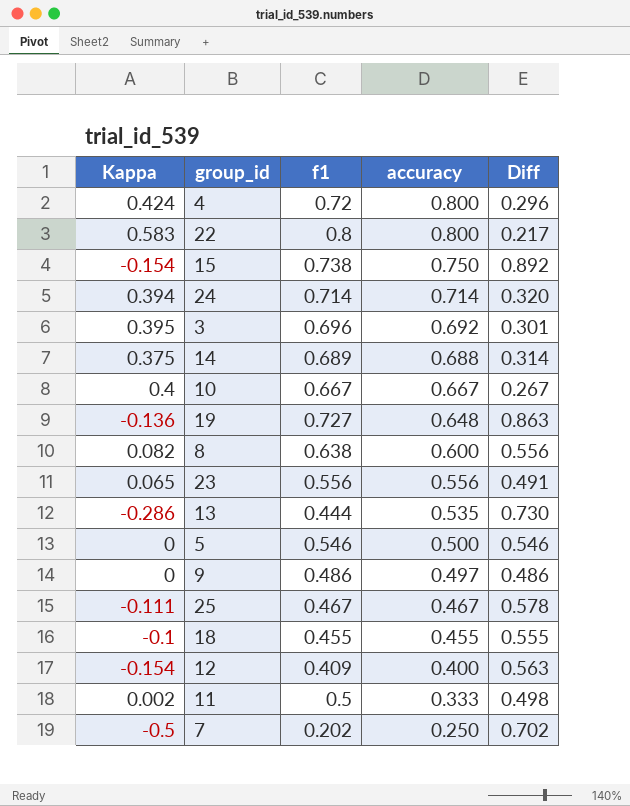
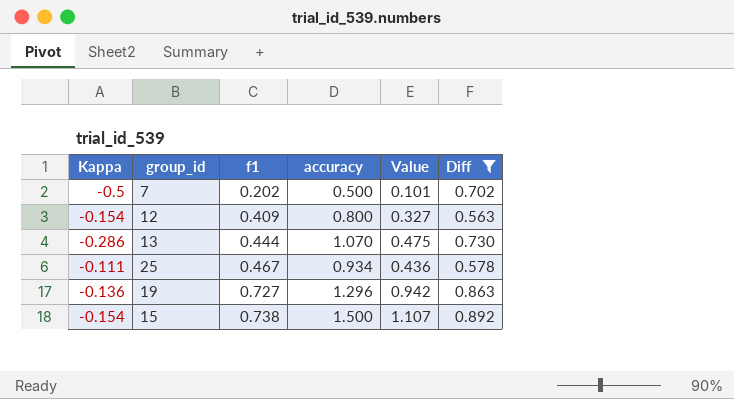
filter: none -> Diff >= 0.563
row order: accuracy descending -> f1 ascending
column Value | formula: none -> [f1] * [accuracy]
7 | accuracy: 0.250 -> 0.500
12 | accuracy: 0.400 -> 0.800
13 | accuracy: 0.535 -> 1.070
25 | accuracy: 0.467 -> 0.934
19 | accuracy: 0.648 -> 1.296
15 | accuracy: 0.750 -> 1.500

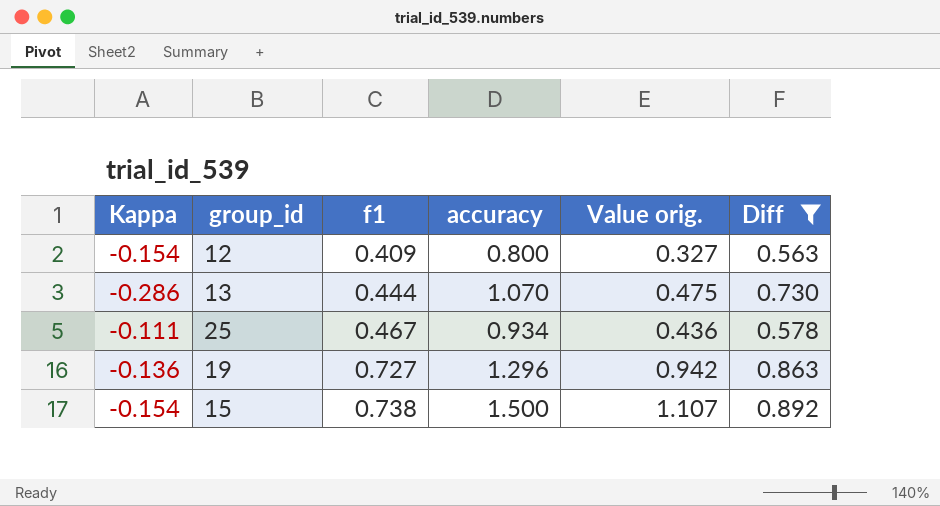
column name: Value -> Value orig.
row 7: -0.5 | 0.202 | 0.500 | 0.101 | 0.702 -> none

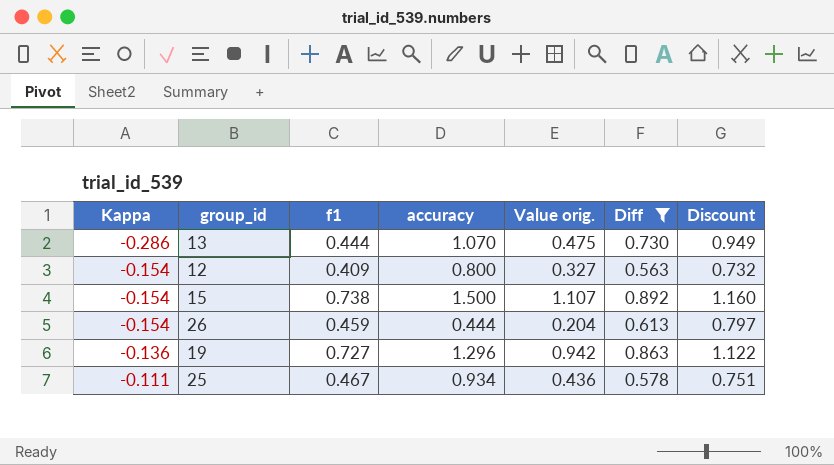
row order: f1 ascending -> Kappa ascending
column Discount | formula: none -> [Diff] * 1.3
row 26: none -> -0.154 | 0.459 | 0.444 | 0.204 | 0.613 | 0.797

